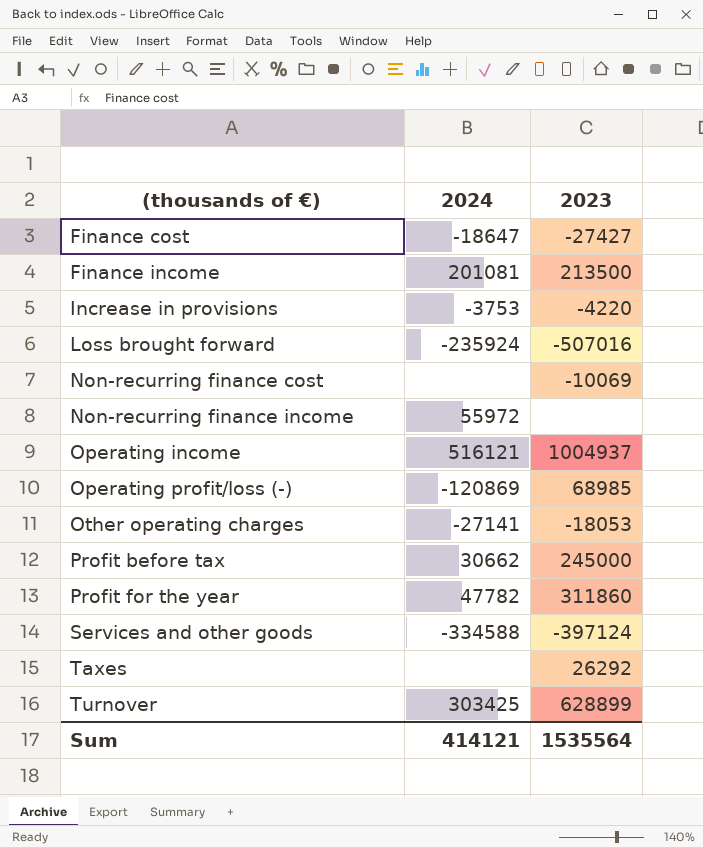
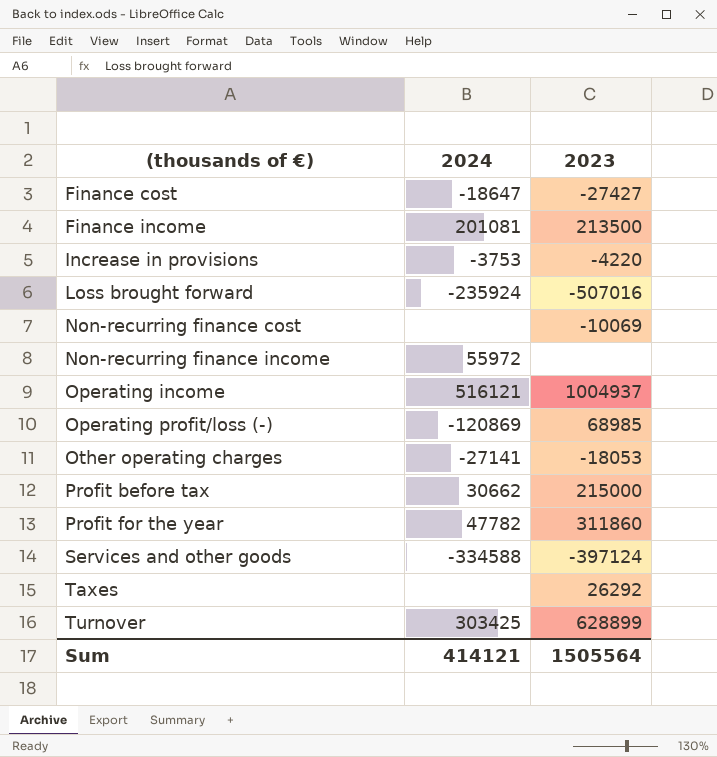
Profit before tax | 2023: 245000 -> 215000
Sum | 2023: 1535564 -> 1505564

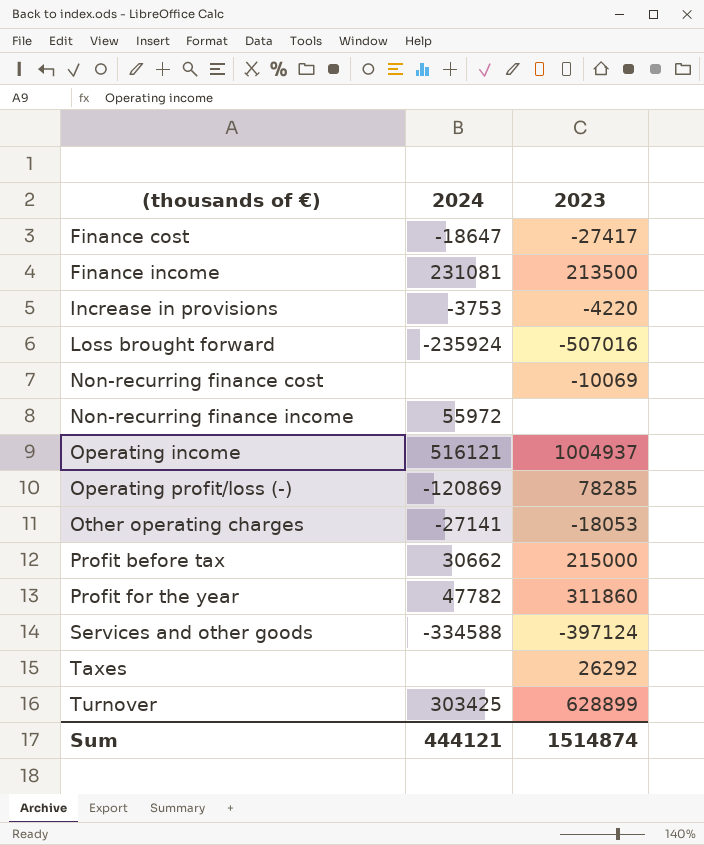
Finance cost | 2023: -27427 -> -27417
Finance income | 2024: 201081 -> 231081
Operating profit/loss (-) | 2023: 68985 -> 78285
Sum | 2024: 414121 -> 444121
Sum | 2023: 1505564 -> 1514874

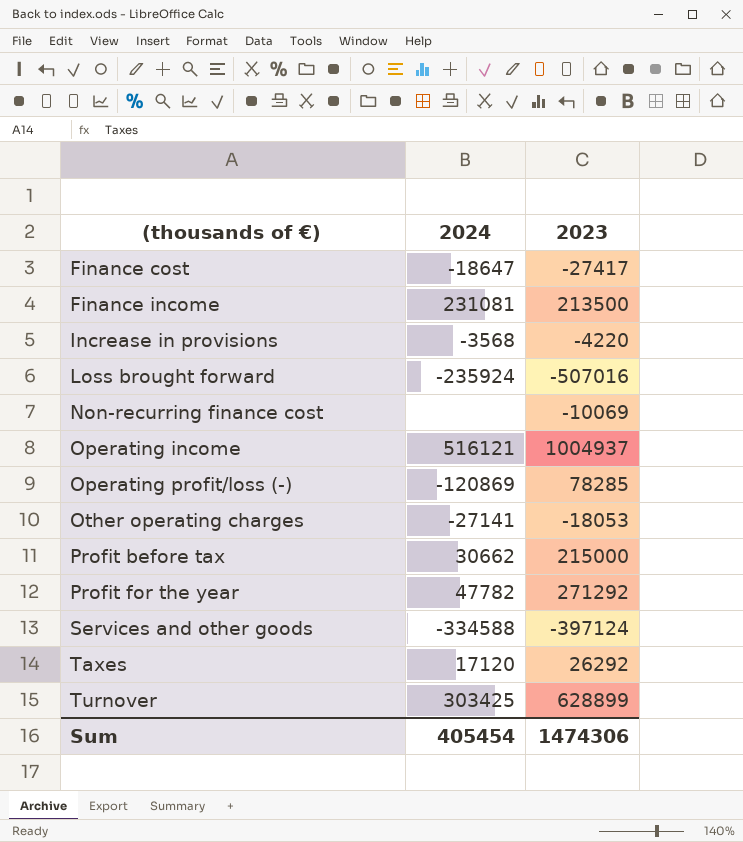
row Non-recurring finance income: 55972 | none -> none
Increase in provisions | 2024: -3753 -> -3568
Profit for the year | 2023: 311860 -> 271292
Taxes | 2024: none -> 17120
Sum | 2024: 444121 -> 405454
Sum | 2023: 1514874 -> 1474306

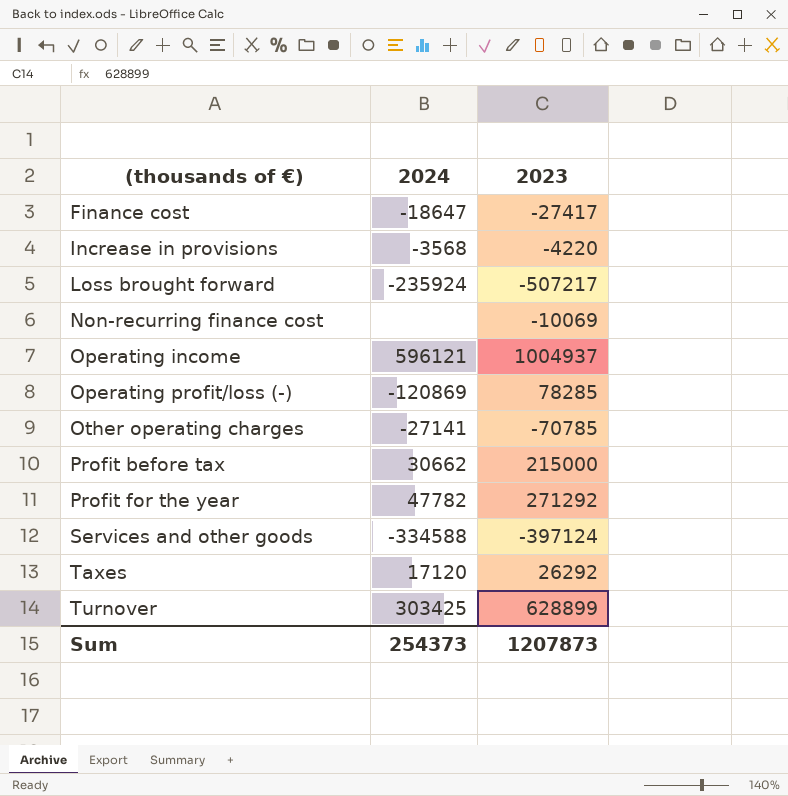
row Finance income: 231081 | 213500 -> none
Loss brought forward | 2023: -507016 -> -507217
Operating income | 2024: 516121 -> 596121
Other operating charges | 2023: -18053 -> -70785
Sum | 2024: 405454 -> 254373
Sum | 2023: 1474306 -> 1207873

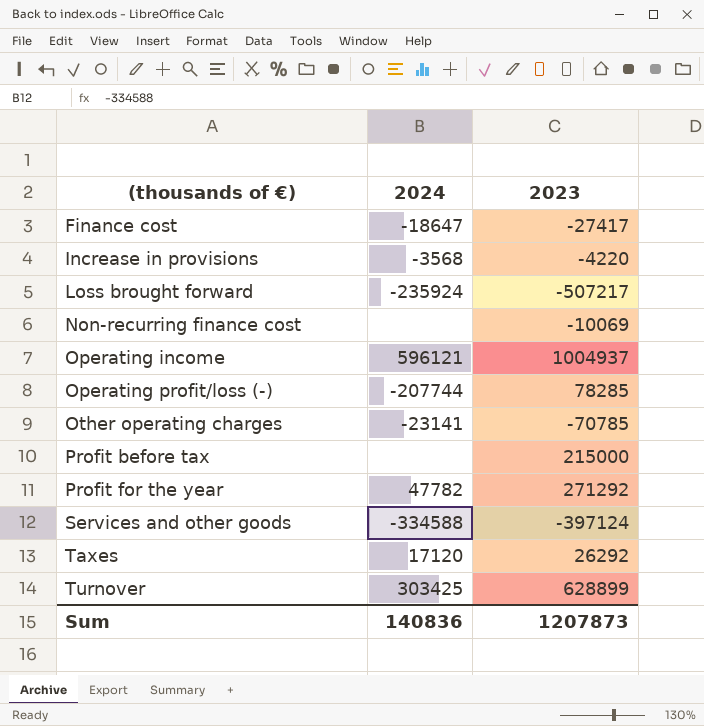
Operating profit/loss (-) | 2024: -120869 -> -207744
Other operating charges | 2024: -27141 -> -23141
Profit before tax | 2024: 30662 -> none
Sum | 2024: 254373 -> 140836

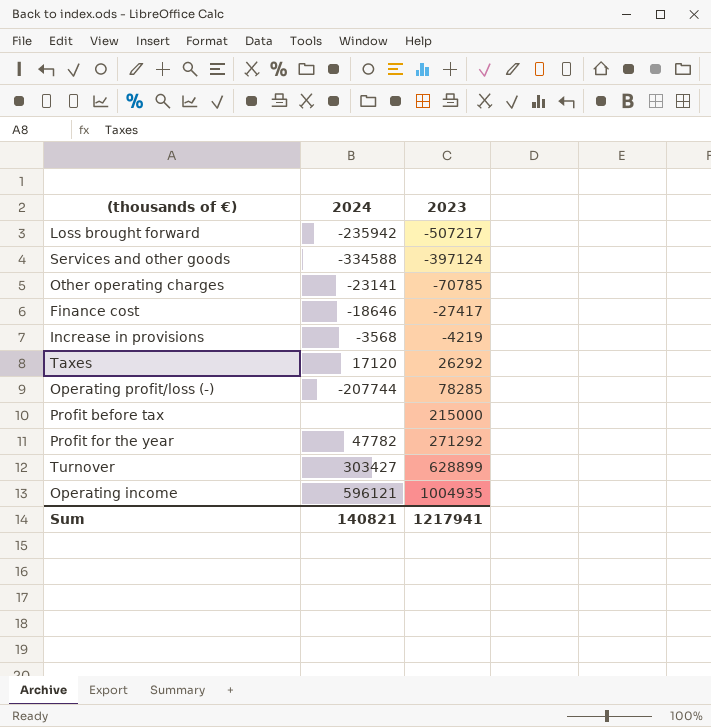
row order: (thousands of €) ascending -> 2023 ascending
row Non-recurring finance cost: none | -10069 -> none
Loss brought forward | 2024: -235924 -> -235942
Finance cost | 2024: -18647 -> -18646
Increase in provisions | 2023: -4220 -> -4219
Turnover | 2024: 303425 -> 303427
Operating income | 2023: 1004937 -> 1004935
Sum | 2024: 140836 -> 140821
Sum | 2023: 1207873 -> 1217941

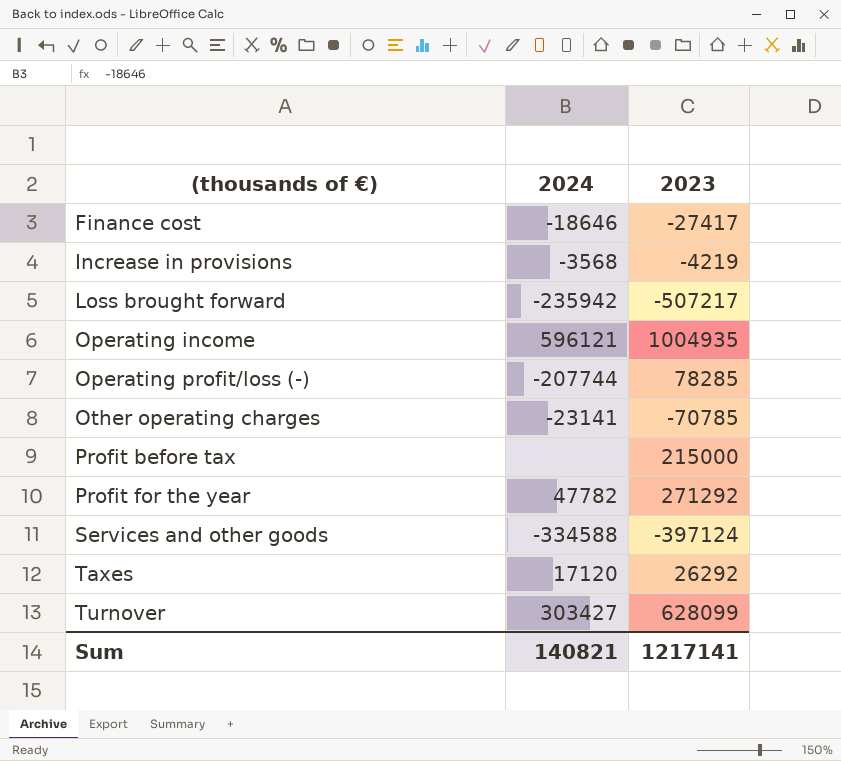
row order: 2023 ascending -> (thousands of €) ascending
Turnover | 2023: 628899 -> 628099
Sum | 2023: 1217941 -> 1217141

